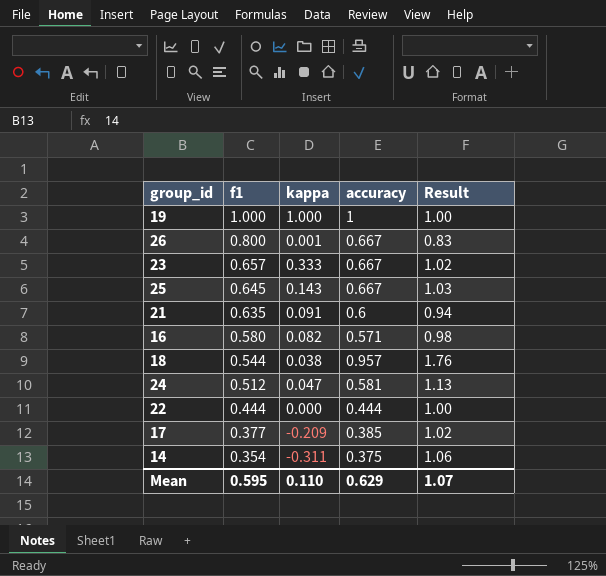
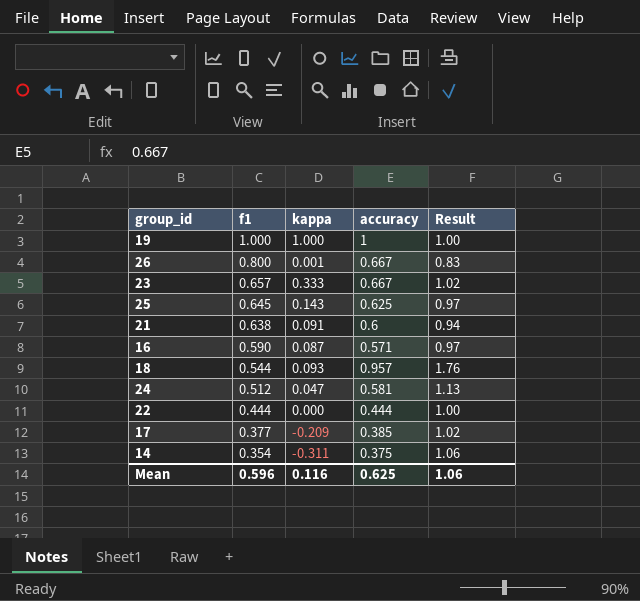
25 | accuracy: 0.667 -> 0.625
25 | Result: 1.03 -> 0.97
21 | f1: 0.635 -> 0.638
16 | f1: 0.580 -> 0.590
16 | kappa: 0.082 -> 0.087
16 | Result: 0.98 -> 0.97
18 | kappa: 0.038 -> 0.093
Mean | f1: 0.595 -> 0.596
Mean | kappa: 0.110 -> 0.116
Mean | accuracy: 0.629 -> 0.625
Mean | Result: 1.07 -> 1.06

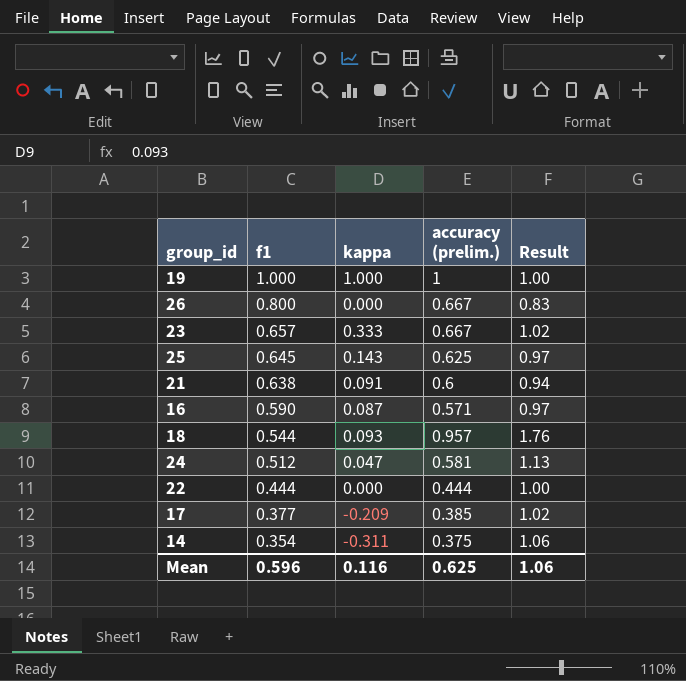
column name: accuracy -> accuracy (prelim.)
26 | kappa: 0.001 -> 0.000

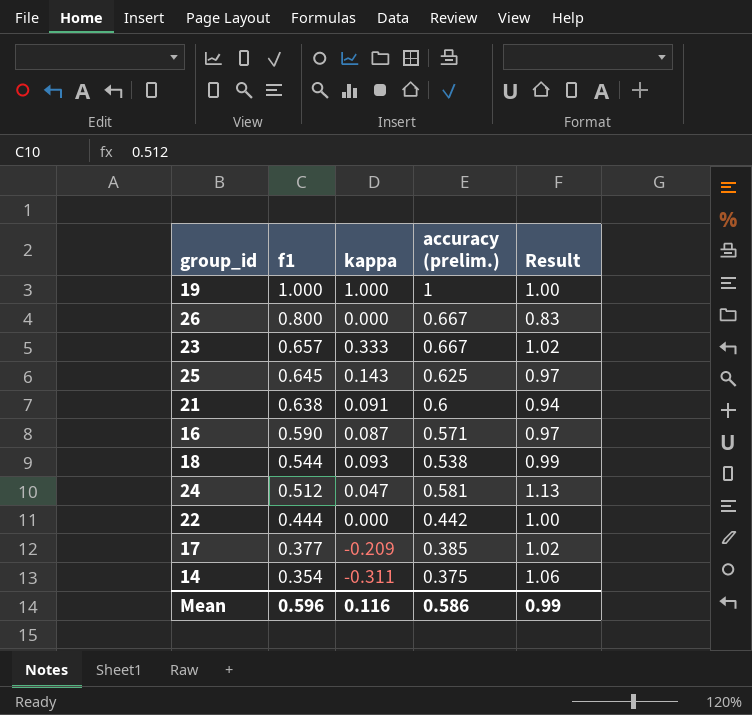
18 | accuracy (prelim.): 0.957 -> 0.538
18 | Result: 1.76 -> 0.99
22 | accuracy (prelim.): 0.444 -> 0.442
Mean | accuracy (prelim.): 0.625 -> 0.586
Mean | Result: 1.06 -> 0.99

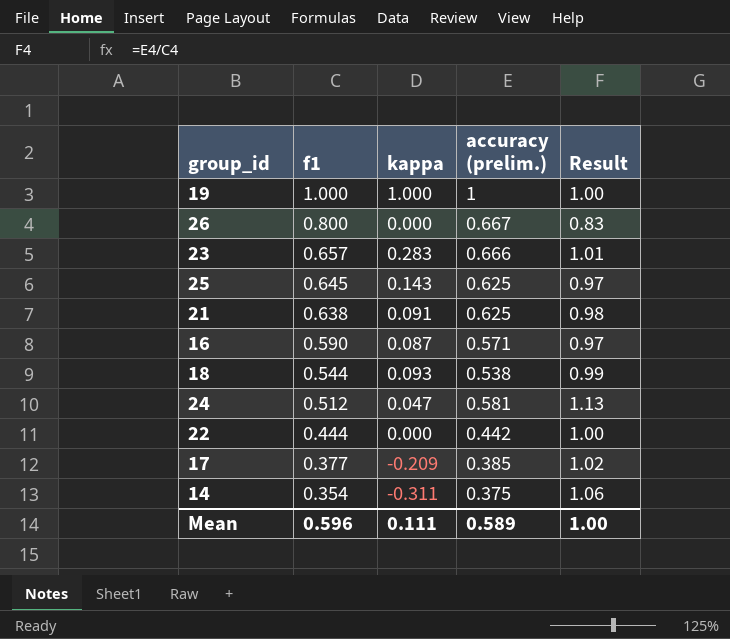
23 | kappa: 0.333 -> 0.283
23 | accuracy (prelim.): 0.667 -> 0.666
23 | Result: 1.02 -> 1.01
21 | accuracy (prelim.): 0.6 -> 0.625
21 | Result: 0.94 -> 0.98
Mean | kappa: 0.116 -> 0.111
Mean | accuracy (prelim.): 0.586 -> 0.589
Mean | Result: 0.99 -> 1.00

